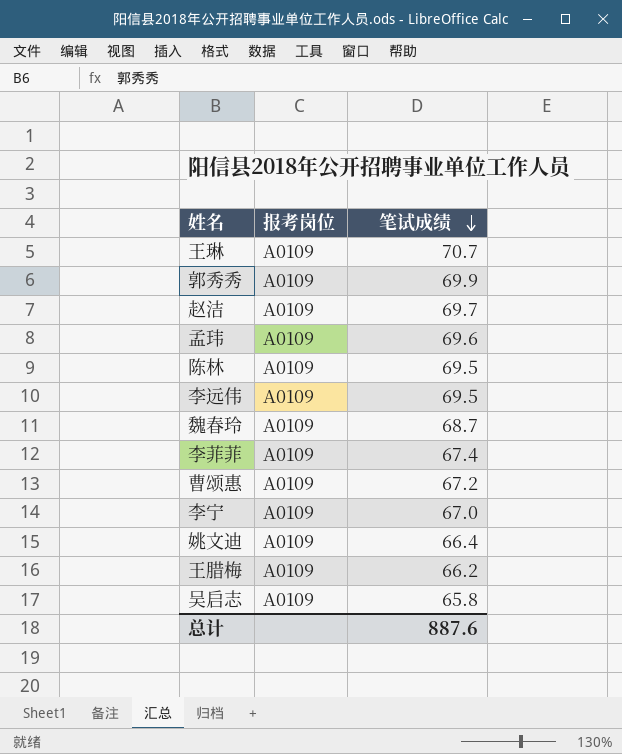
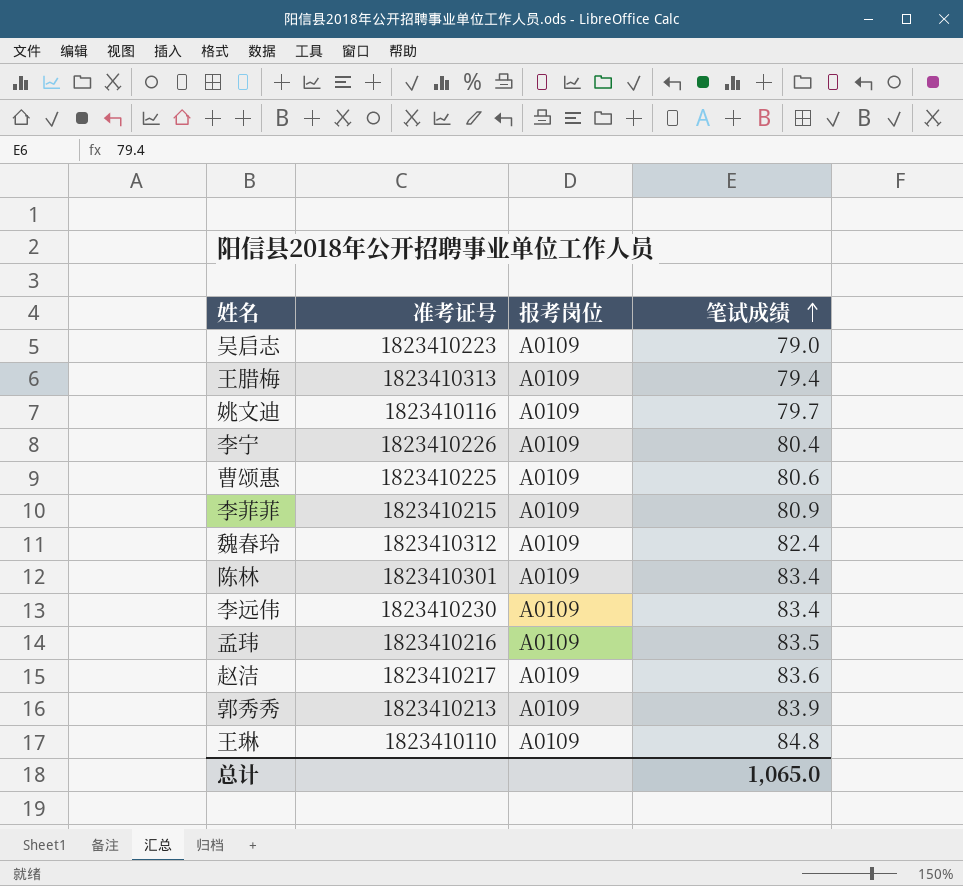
row order: 笔试成绩 descending -> 笔试成绩 ascending
column 准考证号 | position: none -> 2
吴启志 | 笔试成绩: 65.8 -> 79.0
王腊梅 | 笔试成绩: 66.2 -> 79.4
姚文迪 | 笔试成绩: 66.4 -> 79.7
李宁 | 笔试成绩: 67.0 -> 80.4
曹颂惠 | 笔试成绩: 67.2 -> 80.6
李菲菲 | 笔试成绩: 67.4 -> 80.9
魏春玲 | 笔试成绩: 68.7 -> 82.4
陈林 | 笔试成绩: 69.5 -> 83.4
李远伟 | 笔试成绩: 69.5 -> 83.4
孟玮 | 笔试成绩: 69.6 -> 83.5
赵洁 | 笔试成绩: 69.7 -> 83.6
郭秀秀 | 笔试成绩: 69.9 -> 83.9
王琳 | 笔试成绩: 70.7 -> 84.8
总计 | 笔试成绩: 887.6 -> 1,065.0

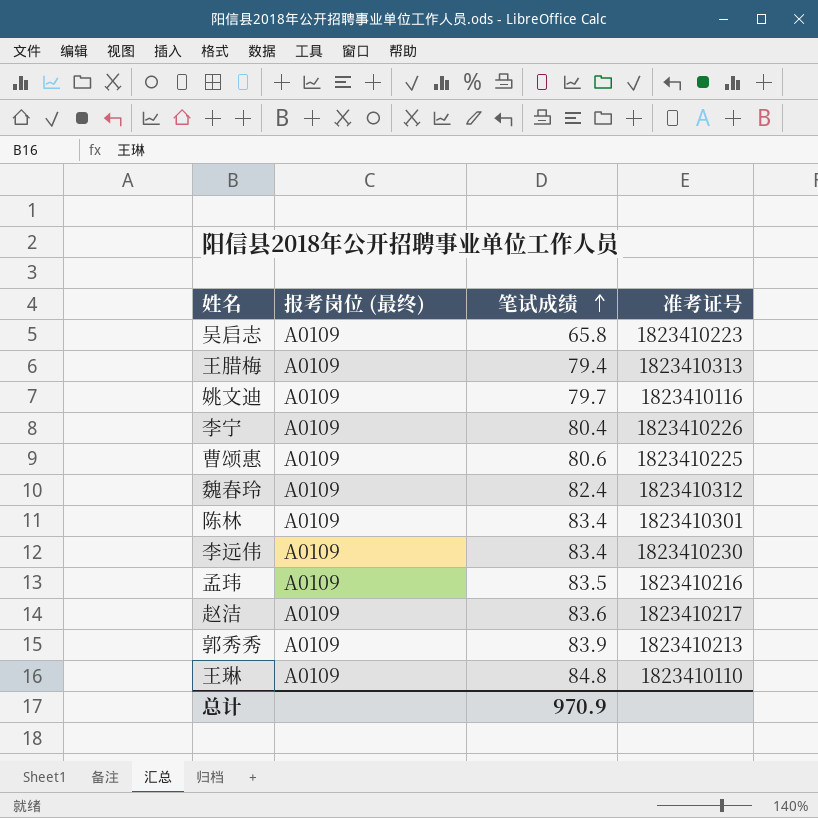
column name: 报考岗位 -> 报考岗位 (最终)
column 准考证号 | position: 2 -> 4
row 李菲菲: 1823410215 | A0109 | 80.9 -> none
吴启志 | 笔试成绩: 79.0 -> 65.8
总计 | 笔试成绩: 1,065.0 -> 970.9

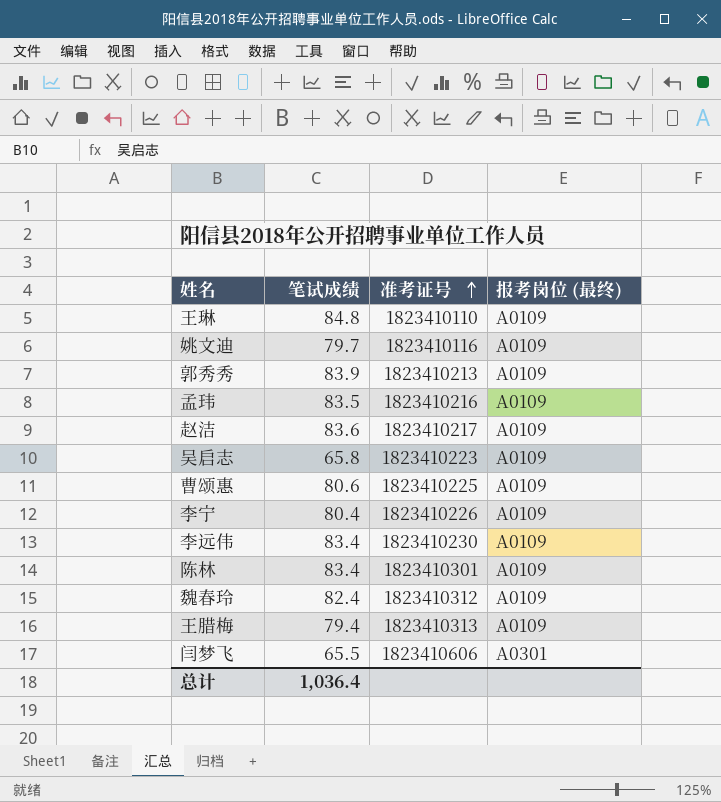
row order: 笔试成绩 ascending -> 准考证号 ascending
column 报考岗位 (最终) | position: 2 -> 4
row 闫梦飞: none -> 65.5 | 1823410606 | A0301
总计 | 笔试成绩: 970.9 -> 1,036.4

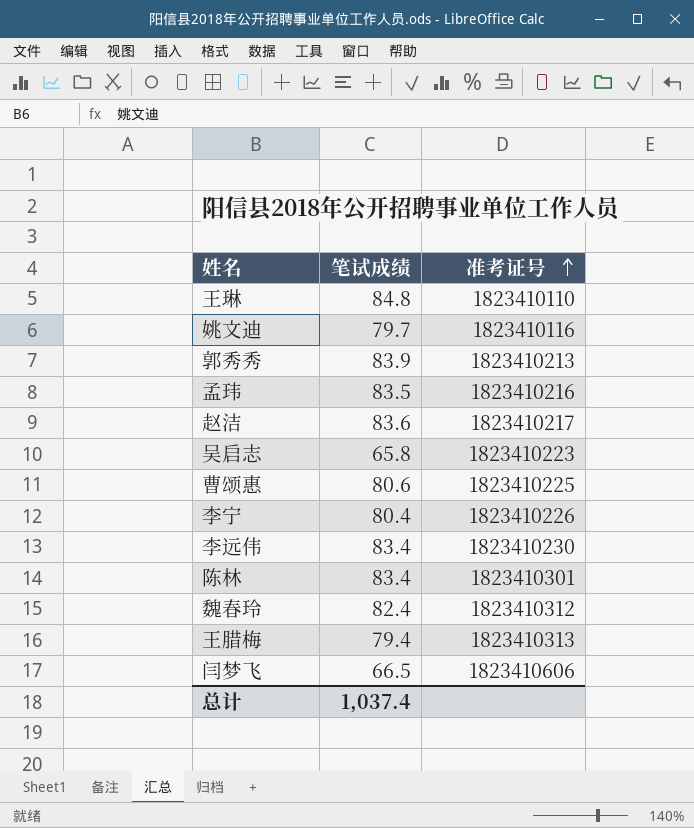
column 报考岗位 (最终) | position: 4 -> none
闫梦飞 | 笔试成绩: 65.5 -> 66.5
总计 | 笔试成绩: 1,036.4 -> 1,037.4

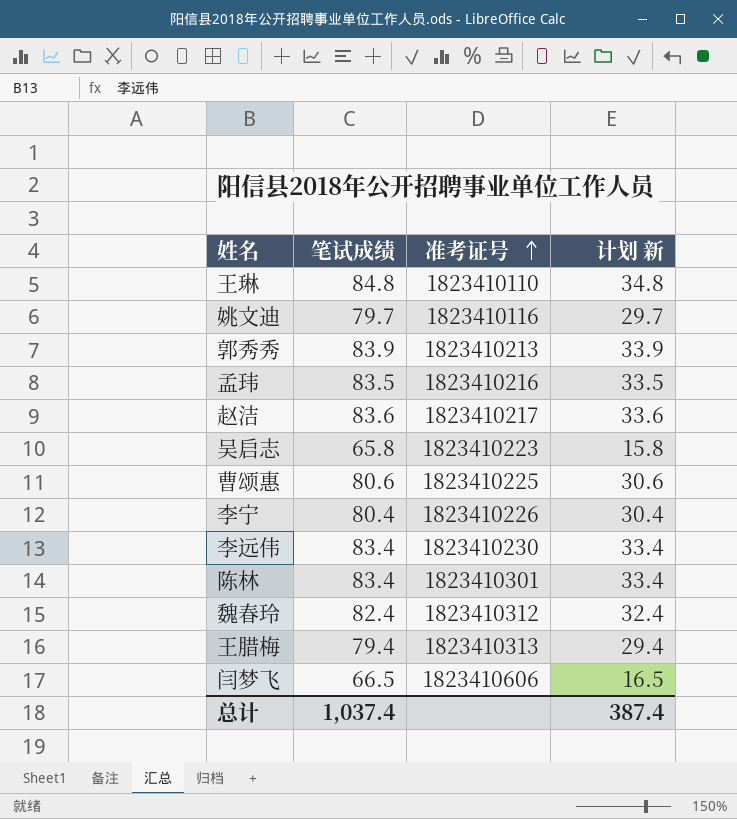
column 计划 新 | formula: none -> [笔试成绩] - 50

